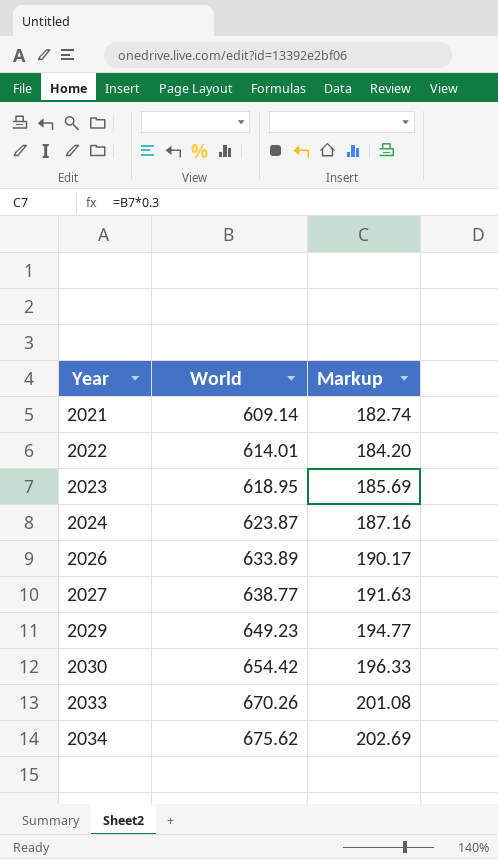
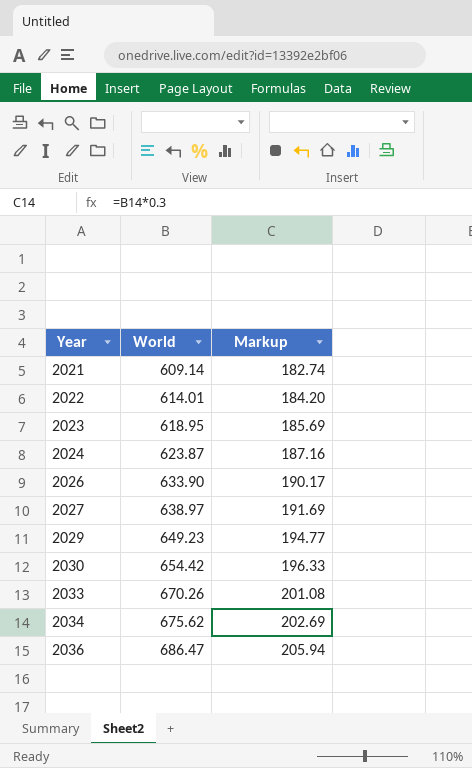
2026 | World: 633.89 -> 633.90
2027 | World: 638.77 -> 638.97
2027 | Markup: 191.63 -> 191.69
row 2036: none -> 686.47 | 205.94

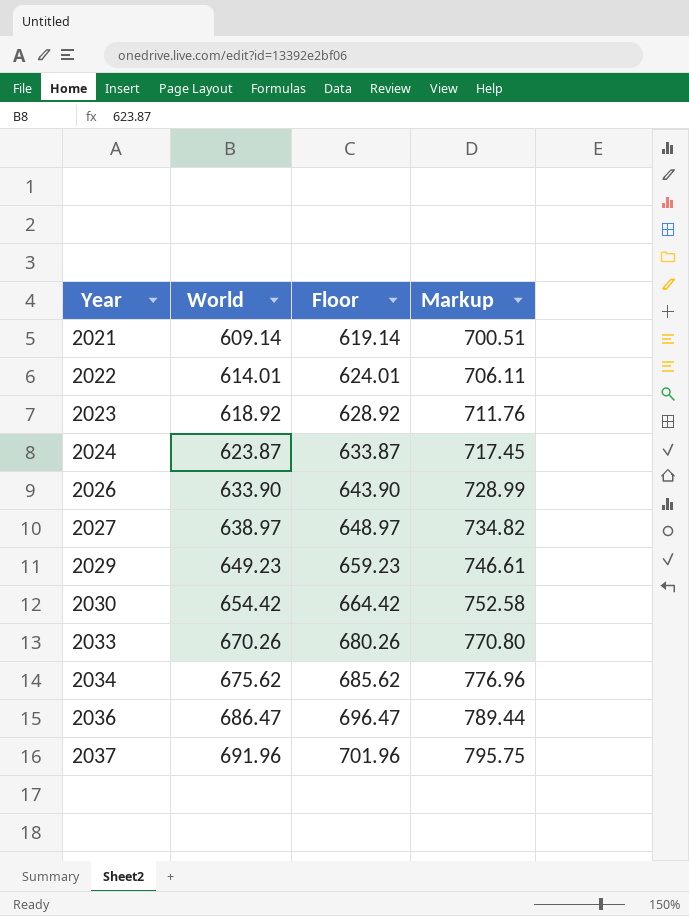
column Floor | formula: none -> [World] + 10
column Markup | formula: [World] * 0.3 -> [World] * 1.15
2023 | World: 618.95 -> 618.92
row 2037: none -> 691.96 | 701.96 | 795.75

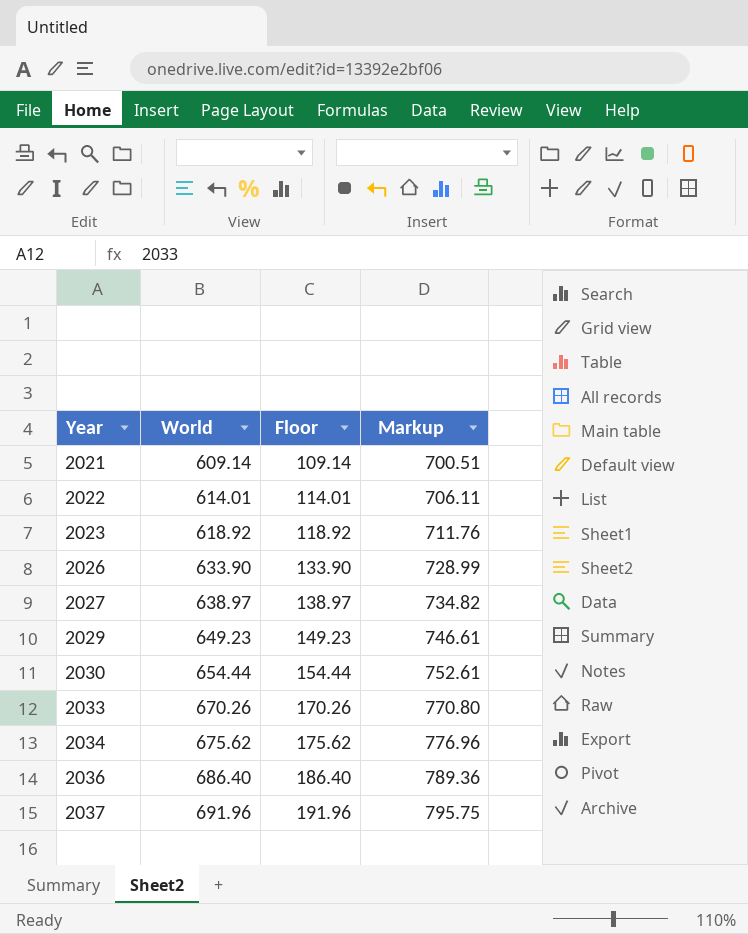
column Floor | formula: [World] + 10 -> [World] - 500
row 2024: 623.87 | 633.87 | 717.45 -> none
2030 | World: 654.42 -> 654.44
2030 | Markup: 752.58 -> 752.61
2036 | World: 686.47 -> 686.40
2036 | Markup: 789.44 -> 789.36

